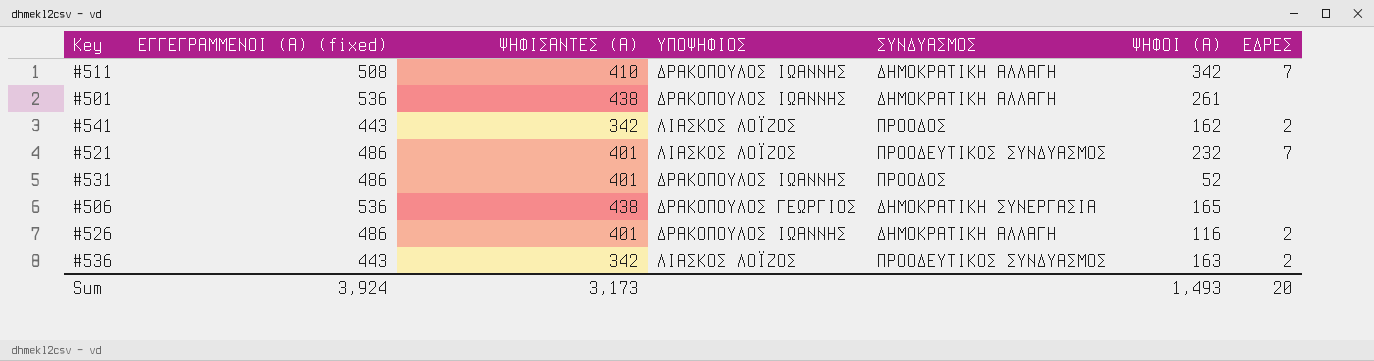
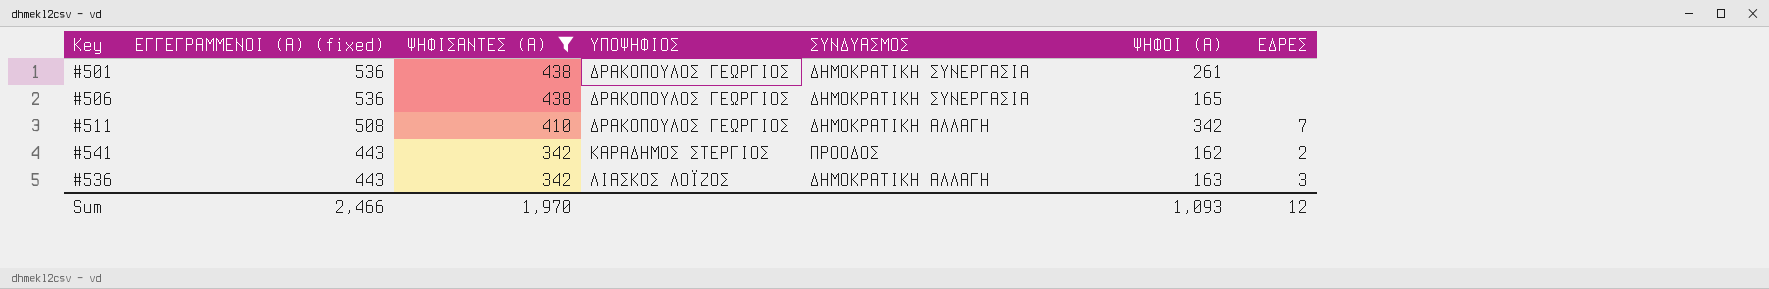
filter: none -> ΨΗΦΙΣΑΝΤΕΣ (Α) != 401
row order: none -> ΕΓΓΕΓΡΑΜΜΕΝΟΙ (Α) (fixed) descending
#501 | ΥΠΟΨΗΦΙΟΣ: ΔΡΑΚΟΠΟΥΛΟΣ ΙΩΑΝΝΗΣ -> ΔΡΑΚΟΠΟΥΛΟΣ ΓΕΩΡΓΙΟΣ
#501 | ΣΥΝΔΥΑΣΜΟΣ: ΔΗΜΟΚΡΑΤΙΚΗ ΑΛΛΑΓΗ -> ΔΗΜΟΚΡΑΤΙΚΗ ΣΥΝΕΡΓΑΣΙΑ
#511 | ΥΠΟΨΗΦΙΟΣ: ΔΡΑΚΟΠΟΥΛΟΣ ΙΩΑΝΝΗΣ -> ΔΡΑΚΟΠΟΥΛΟΣ ΓΕΩΡΓΙΟΣ
#541 | ΥΠΟΨΗΦΙΟΣ: ΛΙΑΣΚΟΣ ΛΟΪΖΟΣ -> ΚΑΡΑΔΗΜΟΣ ΣΤΕΡΓΙΟΣ
#536 | ΣΥΝΔΥΑΣΜΟΣ: ΠΡΟΟΔΕΥΤΙΚΟΣ ΣΥΝΔΥΑΣΜΟΣ -> ΔΗΜΟΚΡΑΤΙΚΗ ΑΛΛΑΓΗ
#536 | ΕΔΡΕΣ: 2 -> 3
Sum | ΕΓΓΕΓΡΑΜΜΕΝΟΙ (Α) (fixed): 3,924 -> 2,466
Sum | ΨΗΦΙΣΑΝΤΕΣ (Α): 3,173 -> 1,970
Sum | ΨΗΦΟΙ (Α): 1,493 -> 1,093
Sum | ΕΔΡΕΣ: 20 -> 12

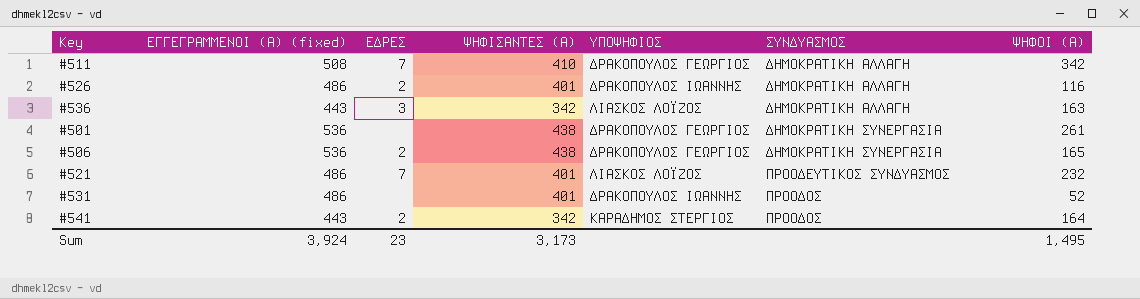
filter: ΨΗΦΙΣΑΝΤΕΣ (Α) != 401 -> none
row order: ΕΓΓΕΓΡΑΜΜΕΝΟΙ (Α) (fixed) descending -> ΣΥΝΔΥΑΣΜΟΣ ascending
column ΕΔΡΕΣ | position: 7 -> 3
#506 | ΕΔΡΕΣ: none -> 2
#541 | ΨΗΦΟΙ (Α): 162 -> 164
Sum | ΕΓΓΕΓΡΑΜΜΕΝΟΙ (Α) (fixed): 2,466 -> 3,924
Sum | ΕΔΡΕΣ: 12 -> 23
Sum | ΨΗΦΙΣΑΝΤΕΣ (Α): 1,970 -> 3,173
Sum | ΨΗΦΟΙ (Α): 1,093 -> 1,495

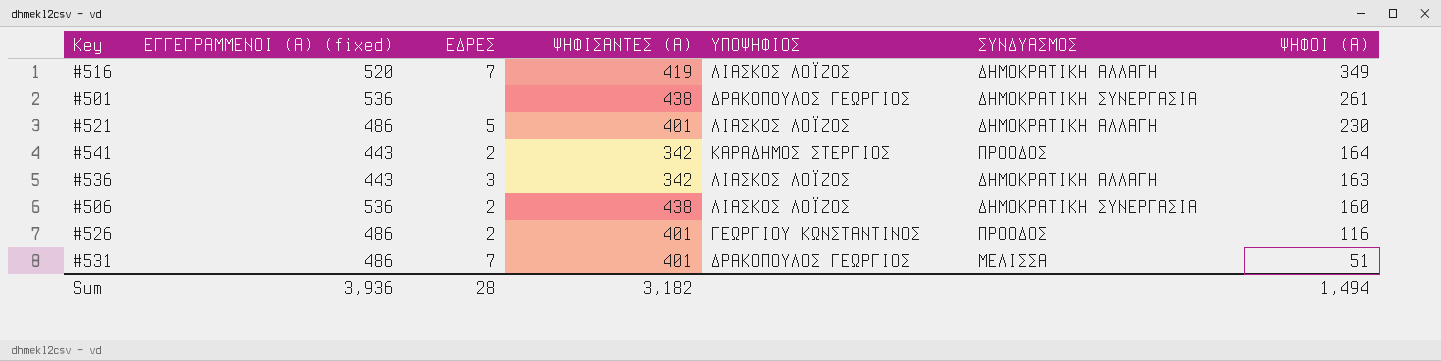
row order: ΣΥΝΔΥΑΣΜΟΣ ascending -> ΨΗΦΟΙ (Α) descending
row #511: 508 | 7 | 410 | ΔΡΑΚΟΠΟΥΛΟΣ ΓΕΩΡΓΙΟΣ | ΔΗΜΟΚΡΑΤΙΚΗ ΑΛΛΑΓΗ | 342 -> none
row #516: none -> 520 | 7 | 419 | ΛΙΑΣΚΟΣ ΛΟΪΖΟΣ | ΔΗΜΟΚΡΑΤΙΚΗ ΑΛΛΑΓΗ | 349
#521 | ΕΔΡΕΣ: 7 -> 5
#521 | ΣΥΝΔΥΑΣΜΟΣ: ΠΡΟΟΔΕΥΤΙΚΟΣ ΣΥΝΔΥΑΣΜΟΣ -> ΔΗΜΟΚΡΑΤΙΚΗ ΑΛΛΑΓΗ
#521 | ΨΗΦΟΙ (Α): 232 -> 230
#506 | ΥΠΟΨΗΦΙΟΣ: ΔΡΑΚΟΠΟΥΛΟΣ ΓΕΩΡΓΙΟΣ -> ΛΙΑΣΚΟΣ ΛΟΪΖΟΣ
#506 | ΨΗΦΟΙ (Α): 165 -> 160
#526 | ΥΠΟΨΗΦΙΟΣ: ΔΡΑΚΟΠΟΥΛΟΣ ΙΩΑΝΝΗΣ -> ΓΕΩΡΓΙΟΥ ΚΩΝΣΤΑΝΤΙΝΟΣ
#526 | ΣΥΝΔΥΑΣΜΟΣ: ΔΗΜΟΚΡΑΤΙΚΗ ΑΛΛΑΓΗ -> ΠΡΟΟΔΟΣ
#531 | ΕΔΡΕΣ: none -> 7
#531 | ΥΠΟΨΗΦΙΟΣ: ΔΡΑΚΟΠΟΥΛΟΣ ΙΩΑΝΝΗΣ -> ΔΡΑΚΟΠΟΥΛΟΣ ΓΕΩΡΓΙΟΣ
#531 | ΣΥΝΔΥΑΣΜΟΣ: ΠΡΟΟΔΟΣ -> ΜΕΛΙΣΣΑ
#531 | ΨΗΦΟΙ (Α): 52 -> 51
Sum | ΕΓΓΕΓΡΑΜΜΕΝΟΙ (Α) (fixed): 3,924 -> 3,936
Sum | ΕΔΡΕΣ: 23 -> 28
Sum | ΨΗΦΙΣΑΝΤΕΣ (Α): 3,173 -> 3,182
Sum | ΨΗΦΟΙ (Α): 1,495 -> 1,494

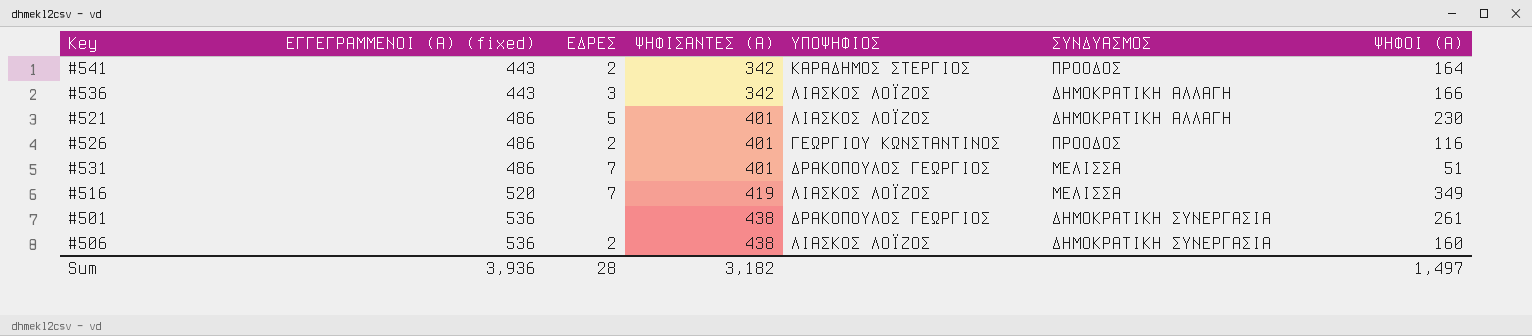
row order: ΨΗΦΟΙ (Α) descending -> ΕΓΓΕΓΡΑΜΜΕΝΟΙ (Α) (fixed) ascending
#536 | ΨΗΦΟΙ (Α): 163 -> 166
#516 | ΣΥΝΔΥΑΣΜΟΣ: ΔΗΜΟΚΡΑΤΙΚΗ ΑΛΛΑΓΗ -> ΜΕΛΙΣΣΑ
Sum | ΨΗΦΟΙ (Α): 1,494 -> 1,497

